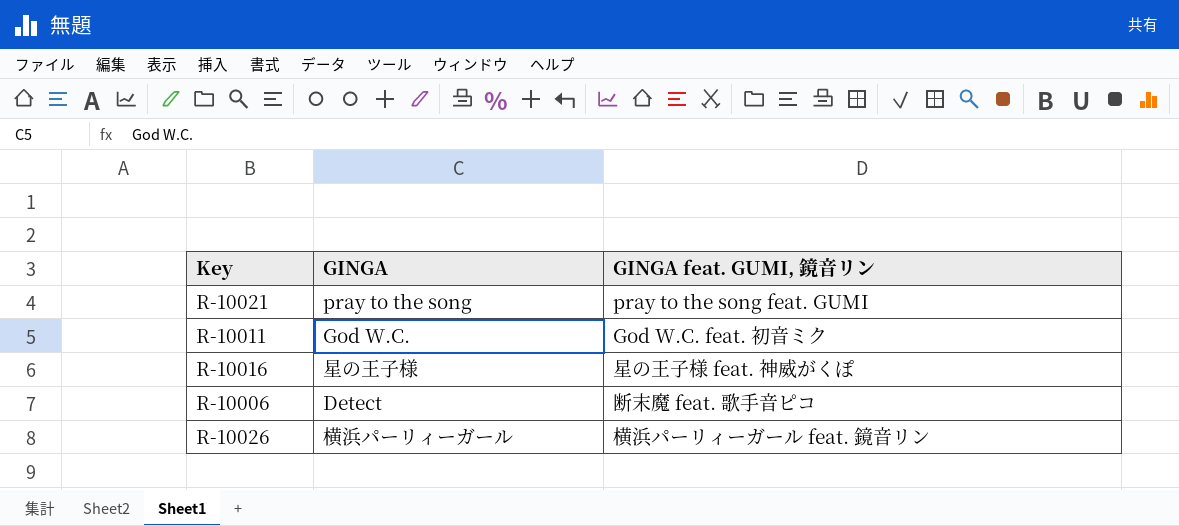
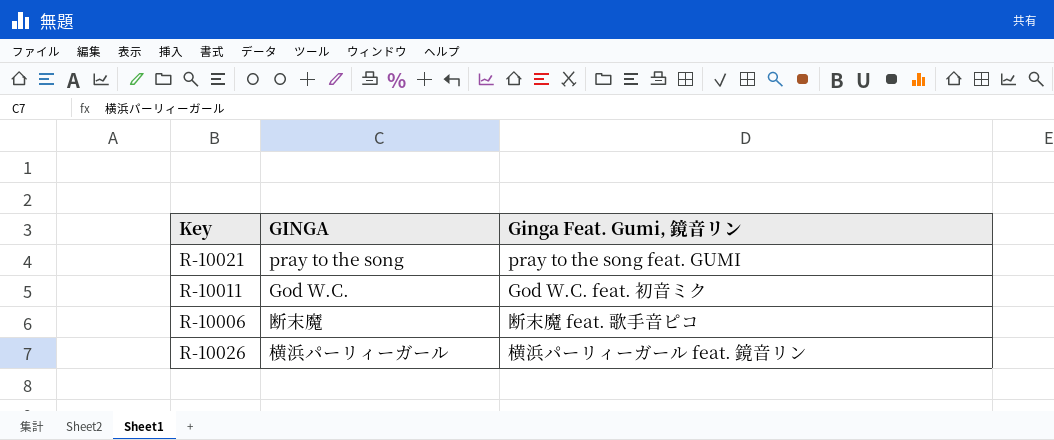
column name: GINGA feat. GUMI, 鏡音リン -> Ginga Feat. Gumi, 鏡音リン
row R-10016: 星の王子様 | 星の王子様 feat. 神威がくぽ -> none
R-10006 | GINGA: Detect -> 断末魔

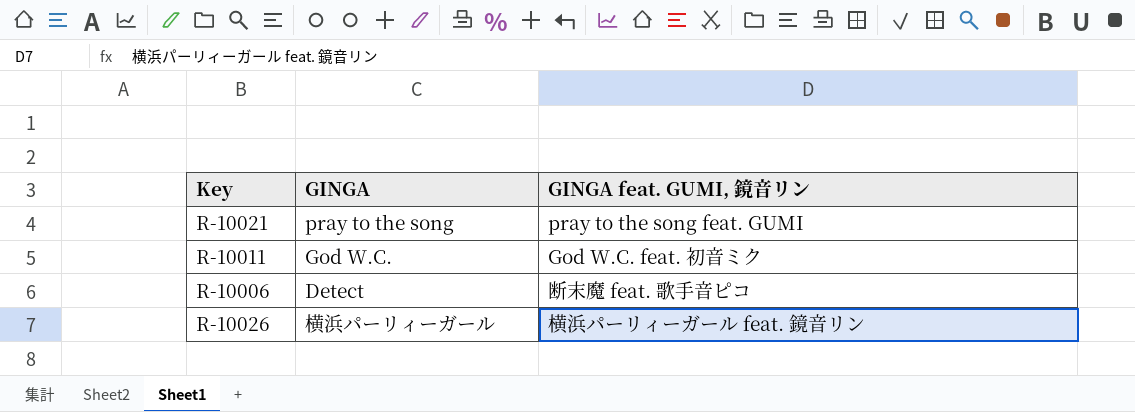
column name: Ginga Feat. Gumi, 鏡音リン -> GINGA feat. GUMI, 鏡音リン
R-10006 | GINGA: 断末魔 -> Detect

